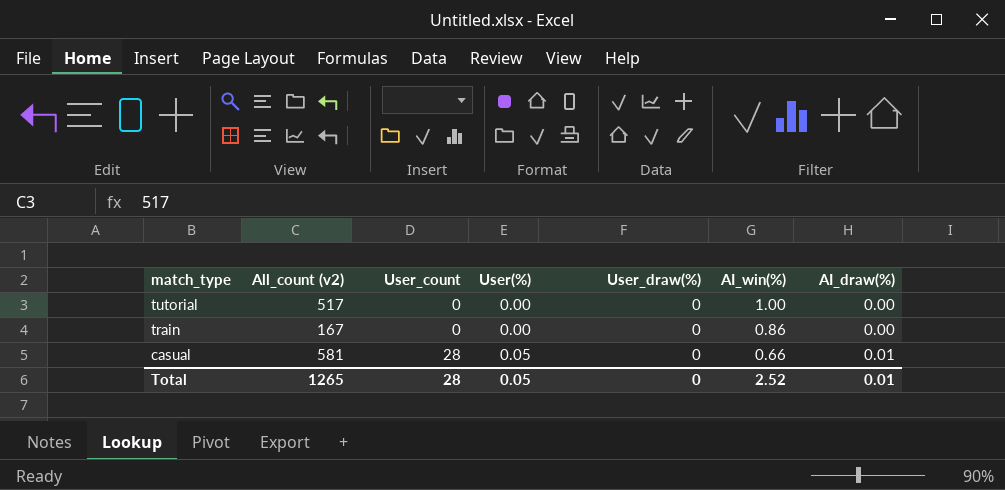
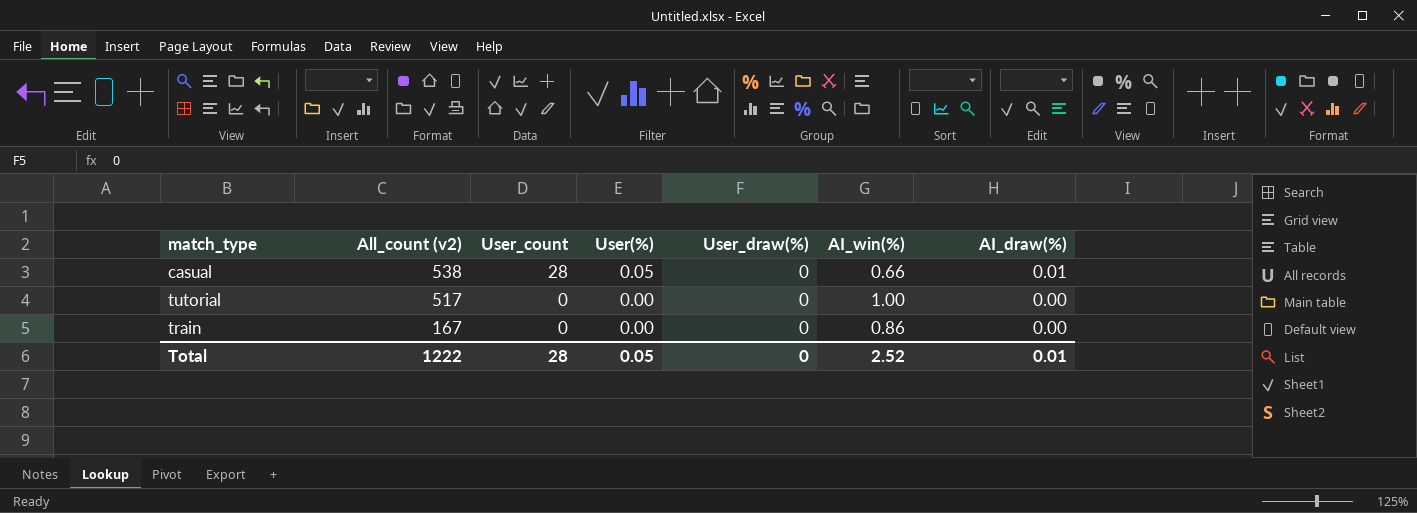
row order: match_type descending -> All_count (v2) descending
casual | All_count (v2): 581 -> 538
Total | All_count (v2): 1265 -> 1222

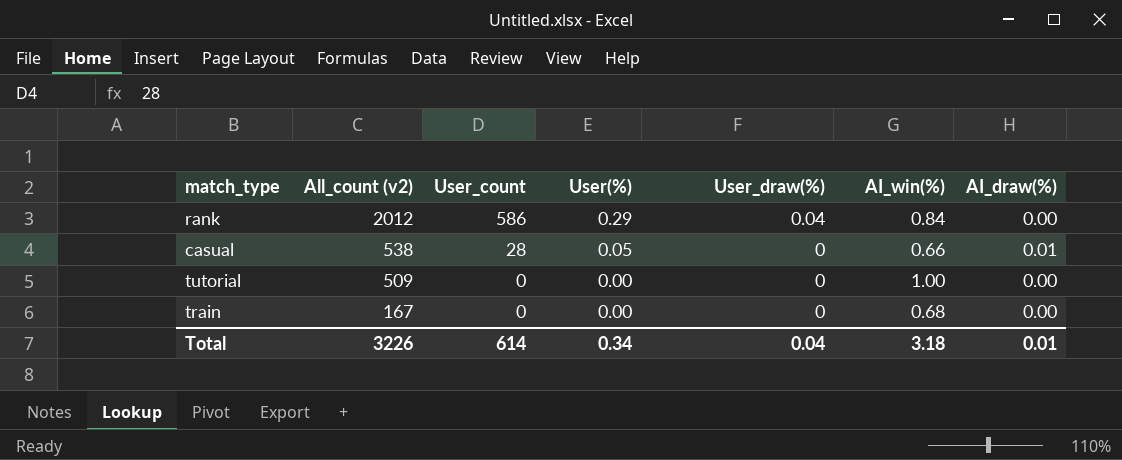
row rank: none -> 2012 | 586 | 0.29 | 0.04 | 0.84 | 0.00
tutorial | All_count (v2): 517 -> 509
train | AI_win(%): 0.86 -> 0.68
Total | All_count (v2): 1222 -> 3226
Total | User_count: 28 -> 614
Total | User(%): 0.05 -> 0.34
Total | User_draw(%): 0 -> 0.04
Total | AI_win(%): 2.52 -> 3.18

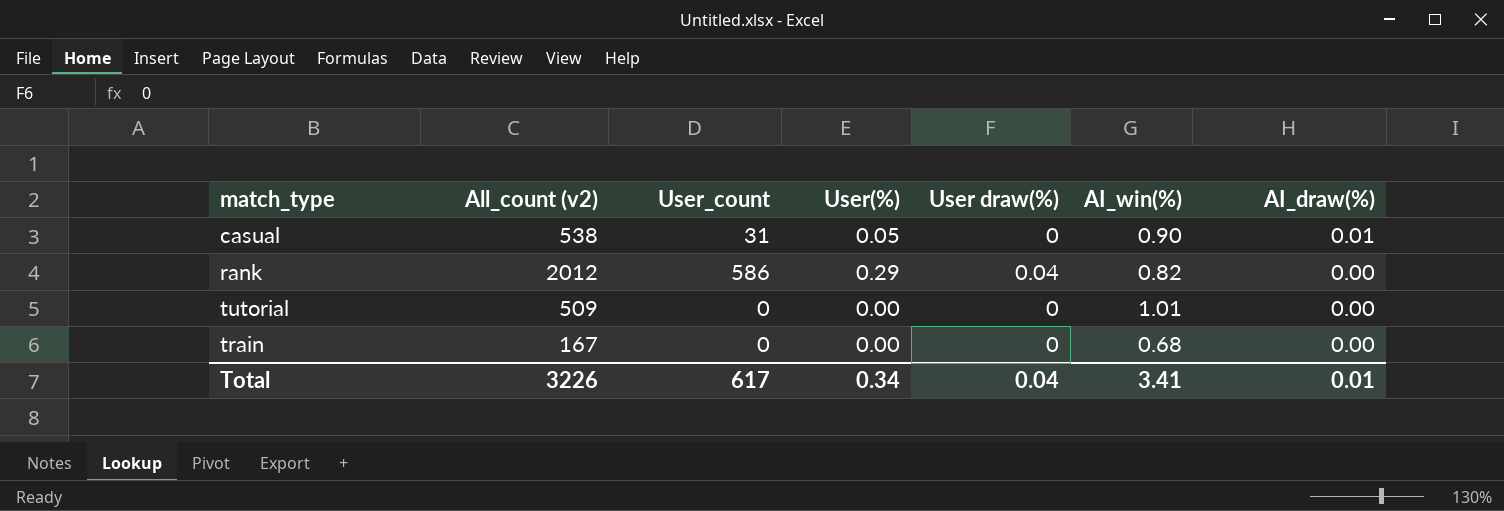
row order: All_count (v2) descending -> AI_draw(%) descending
column name: User_draw(%) -> User draw(%)
casual | User_count: 28 -> 31
casual | AI_win(%): 0.66 -> 0.90
rank | AI_win(%): 0.84 -> 0.82
tutorial | AI_win(%): 1.00 -> 1.01
Total | User_count: 614 -> 617
Total | AI_win(%): 3.18 -> 3.41

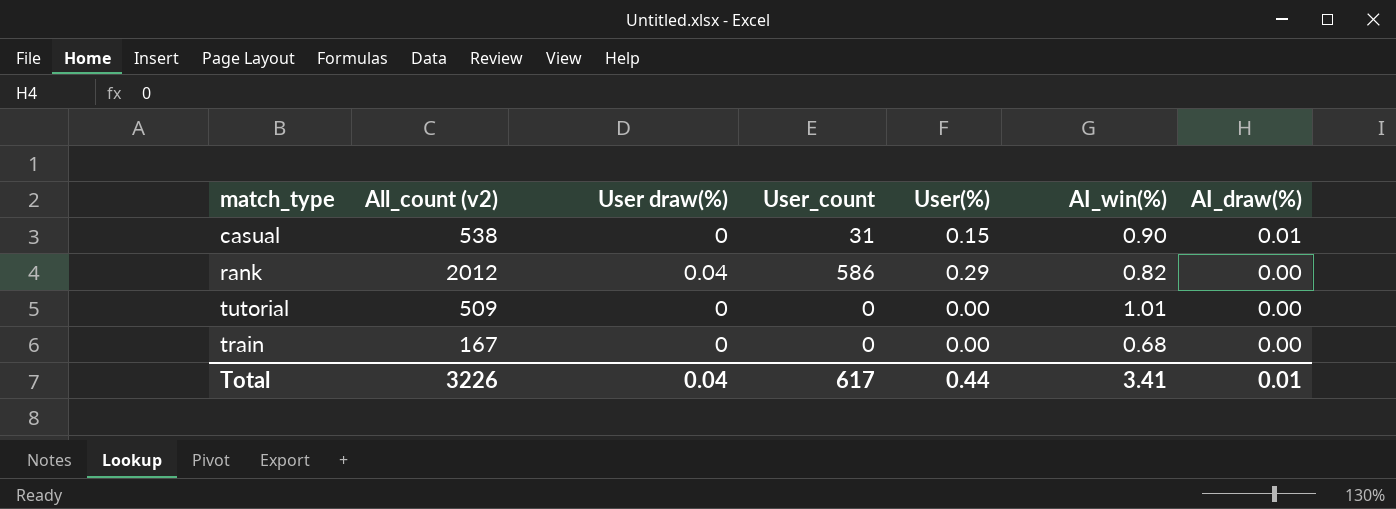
column User draw(%) | position: 5 -> 3
casual | User(%): 0.05 -> 0.15
Total | User(%): 0.34 -> 0.44

